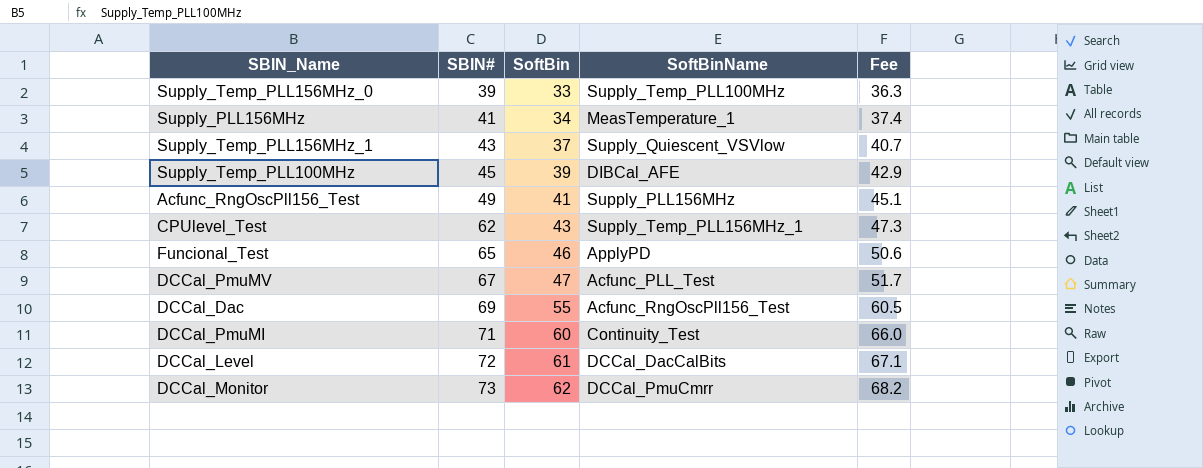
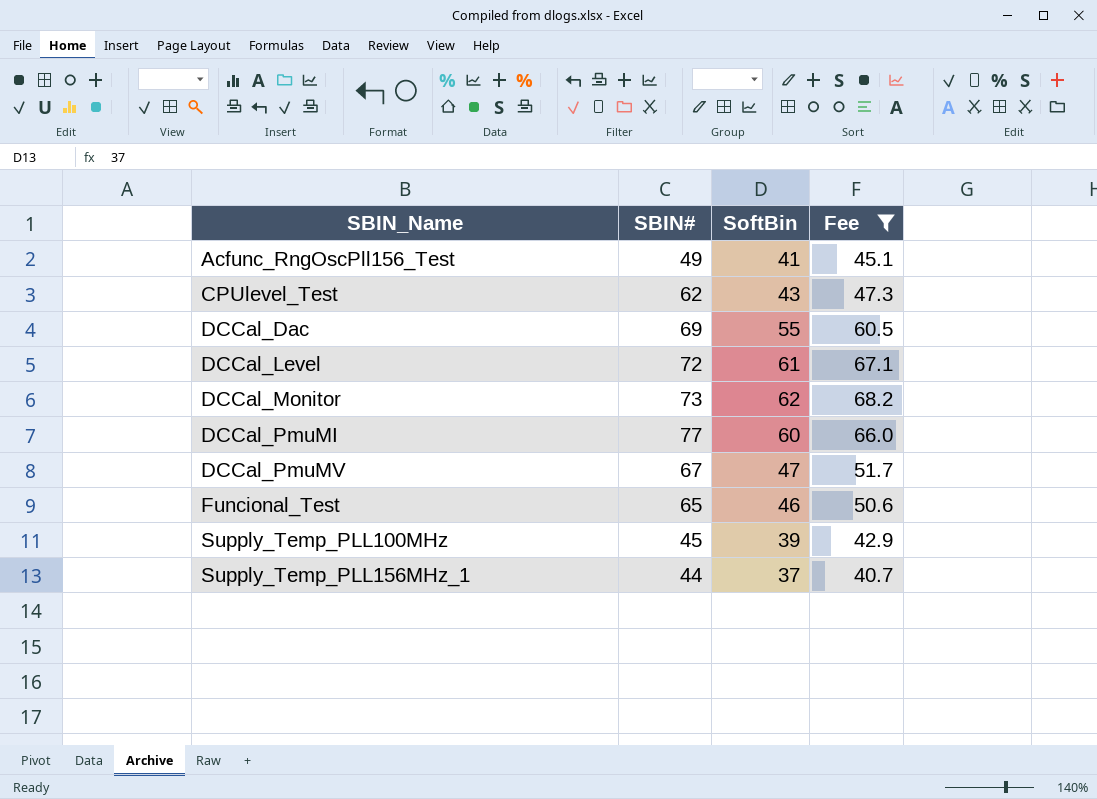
filter: none -> Fee >= 40.7
row order: SBIN# ascending -> SBIN_Name ascending
column SoftBinName | position: 4 -> none
DCCal_PmuMI | SBIN#: 71 -> 77
Supply_Temp_PLL156MHz_1 | SBIN#: 43 -> 44

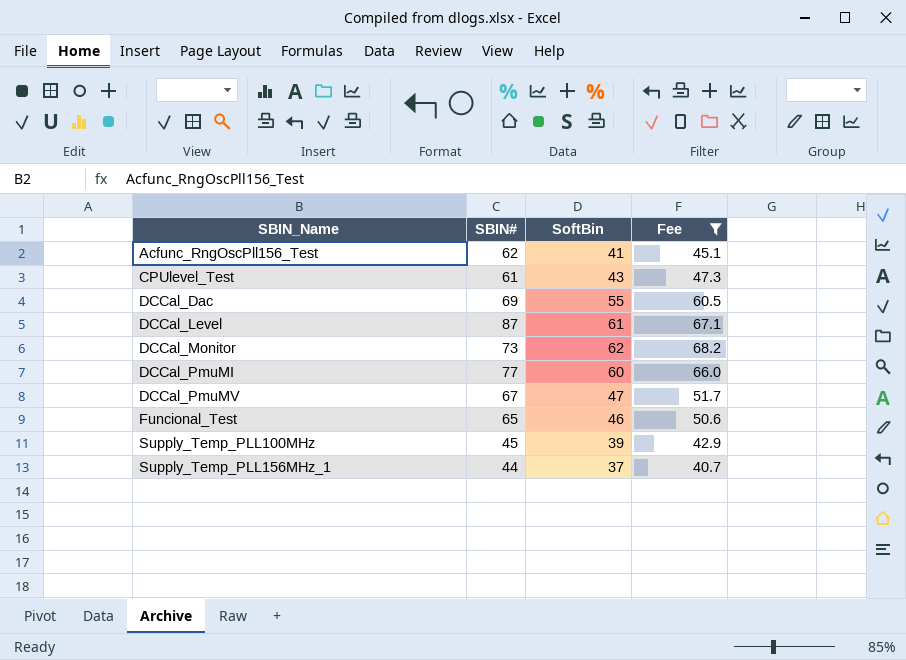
Acfunc_RngOscPll156_Test | SBIN#: 49 -> 62
CPUlevel_Test | SBIN#: 62 -> 61
DCCal_Level | SBIN#: 72 -> 87

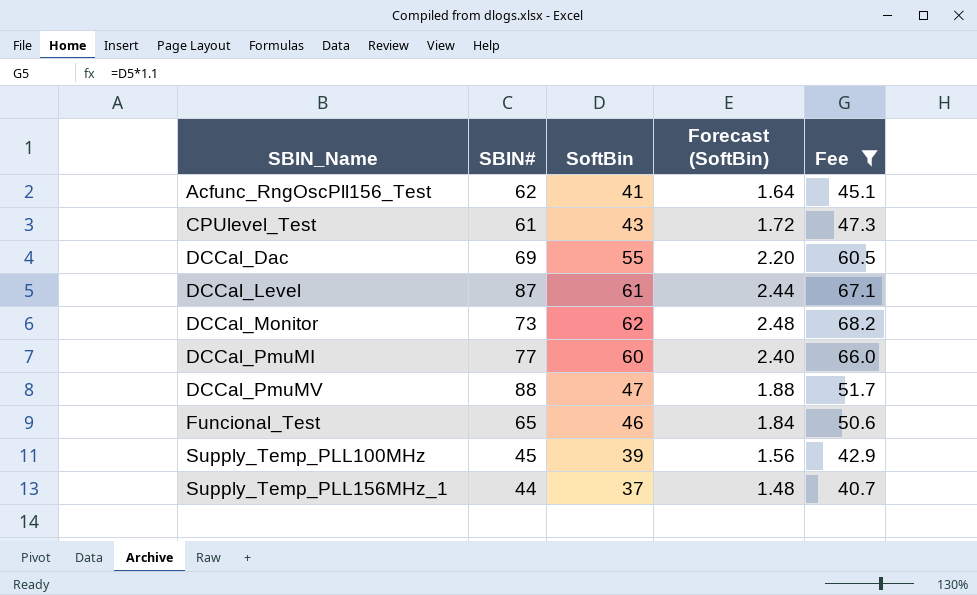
column Forecast (SoftBin) | formula: none -> [SoftBin] * 0.04
DCCal_PmuMV | SBIN#: 67 -> 88

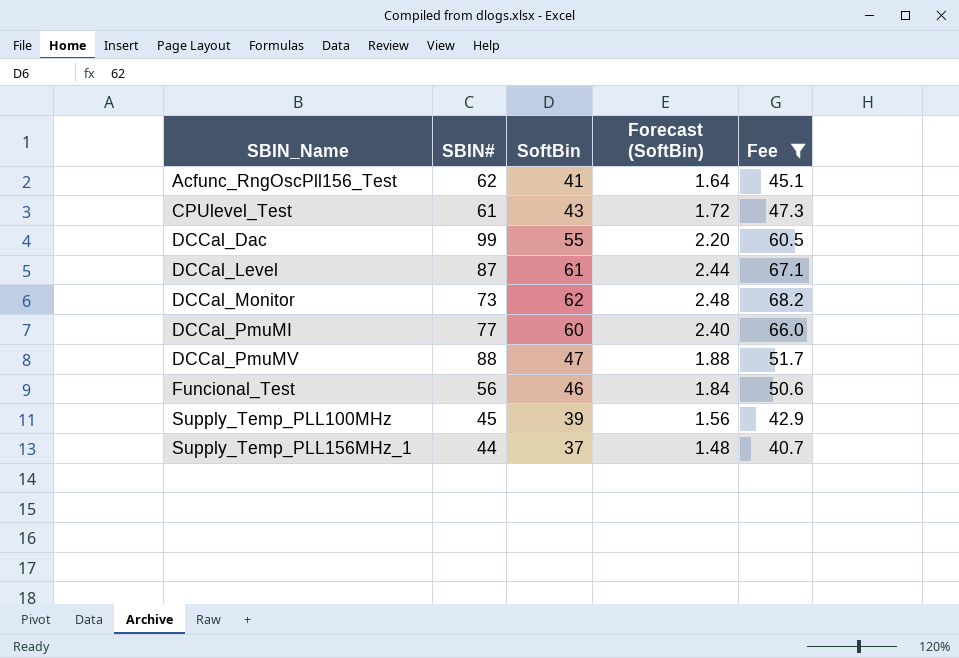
DCCal_Dac | SBIN#: 69 -> 99
Funcional_Test | SBIN#: 65 -> 56

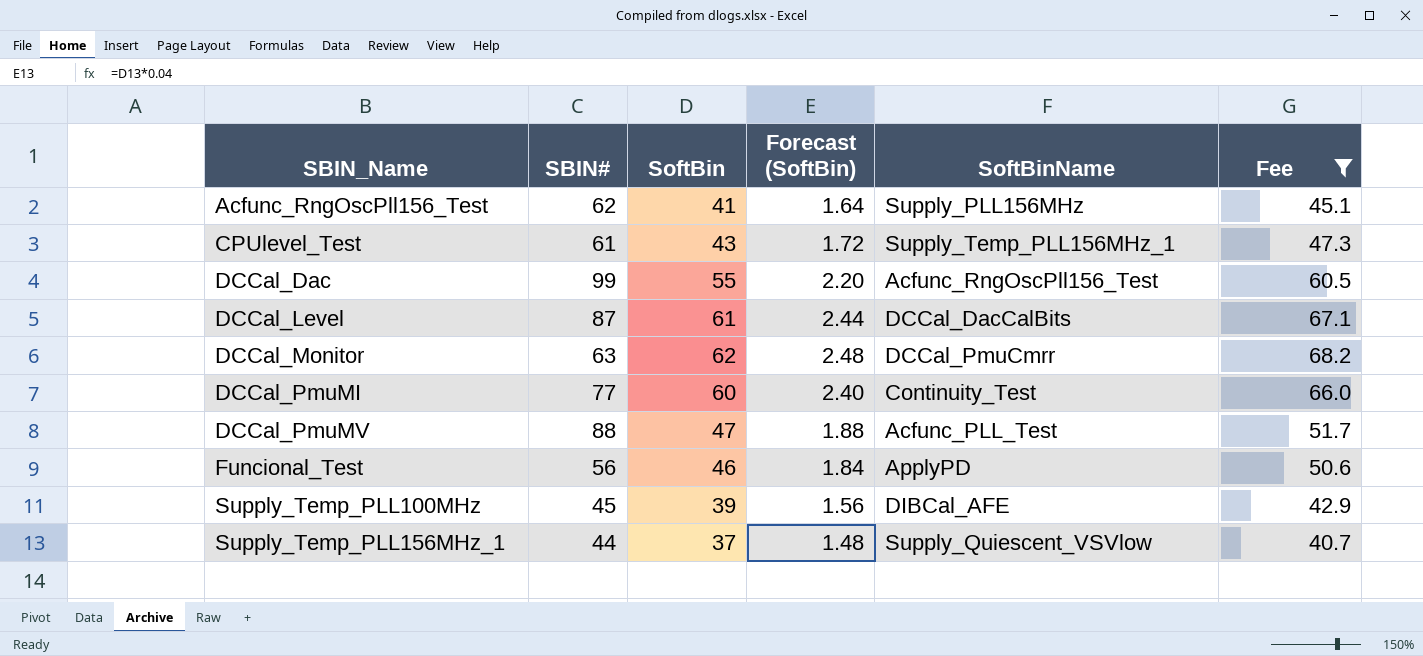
column SoftBinName | position: none -> 5
DCCal_Monitor | SBIN#: 73 -> 63

